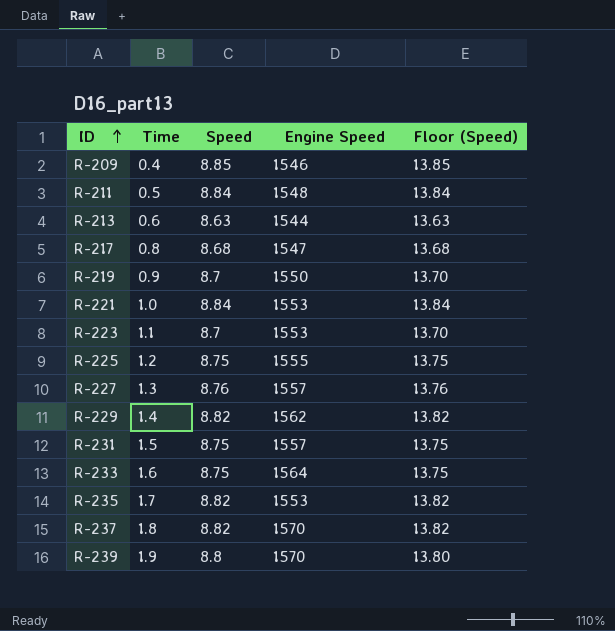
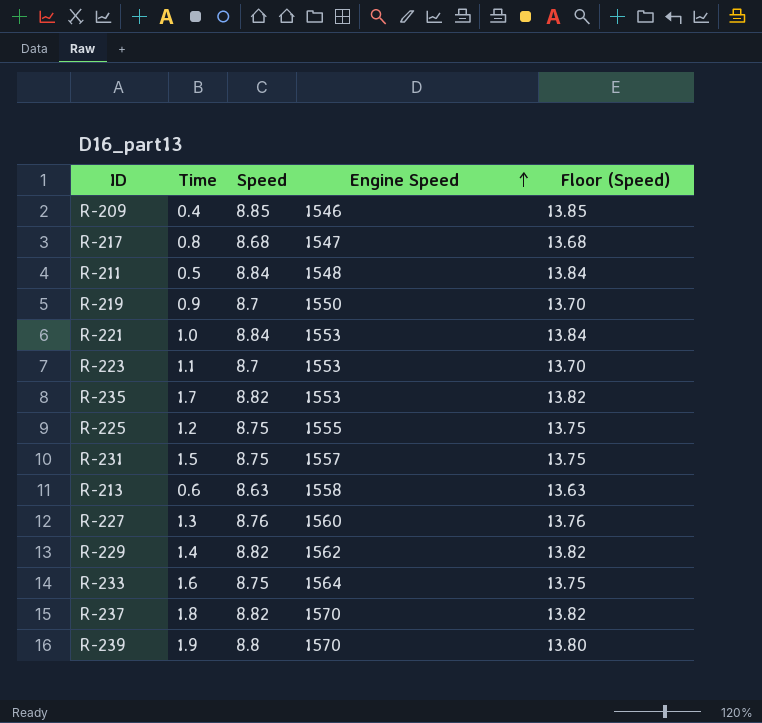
row order: ID ascending -> Engine Speed ascending
R-213 | Engine Speed: 1544 -> 1558
R-227 | Engine Speed: 1557 -> 1560

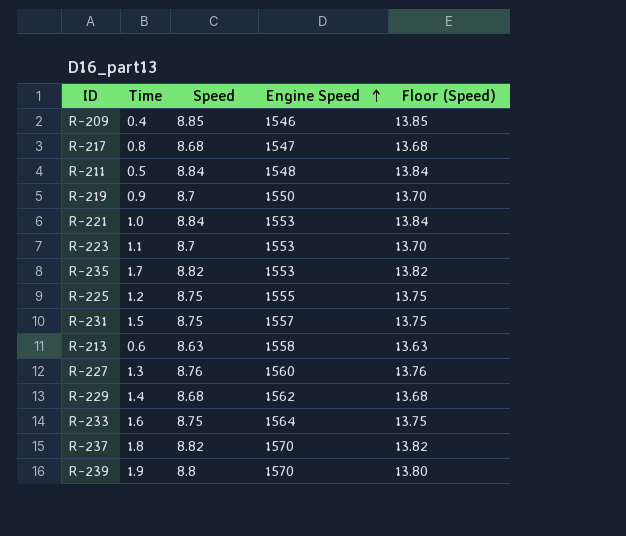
R-229 | Speed: 8.82 -> 8.68
R-229 | Floor (Speed): 13.82 -> 13.68

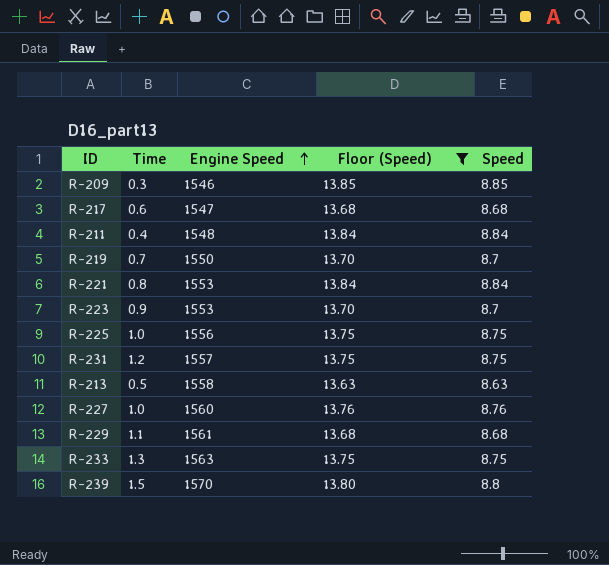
filter: none -> Floor (Speed) != 13.82
column Speed | position: 3 -> 5
R-209 | Time: 0.4 -> 0.3
R-217 | Time: 0.8 -> 0.6
R-211 | Time: 0.5 -> 0.4
R-219 | Time: 0.9 -> 0.7
R-221 | Time: 1.0 -> 0.8
R-223 | Time: 1.1 -> 0.9
R-225 | Time: 1.2 -> 1.0
R-225 | Engine Speed: 1555 -> 1556
R-231 | Time: 1.5 -> 1.2
R-213 | Time: 0.6 -> 0.5
R-227 | Time: 1.3 -> 1.0
R-229 | Time: 1.4 -> 1.1
R-229 | Engine Speed: 1562 -> 1561
R-233 | Time: 1.6 -> 1.3
R-233 | Engine Speed: 1564 -> 1563
R-239 | Time: 1.9 -> 1.5

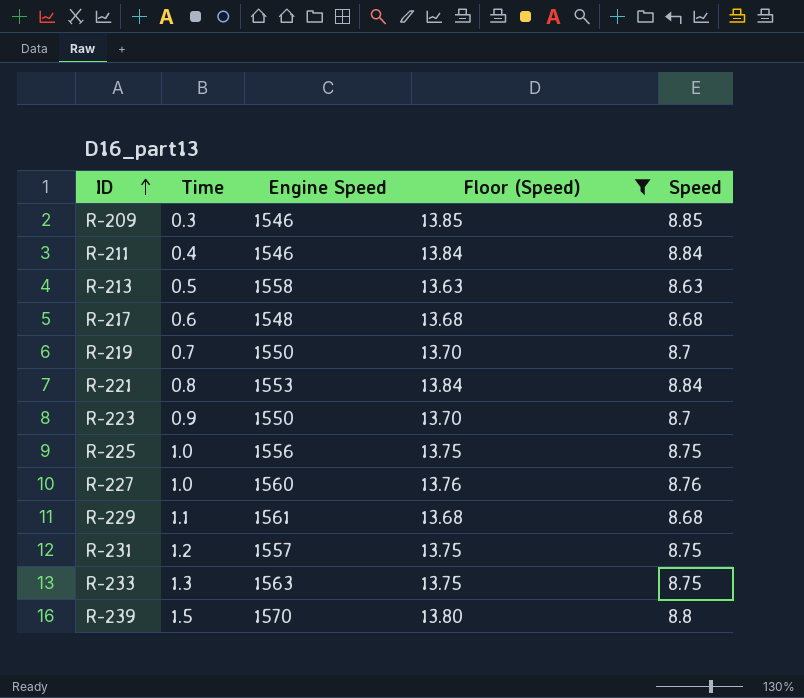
row order: Engine Speed ascending -> ID ascending
R-211 | Engine Speed: 1548 -> 1546
R-217 | Engine Speed: 1547 -> 1548
R-223 | Engine Speed: 1553 -> 1550

